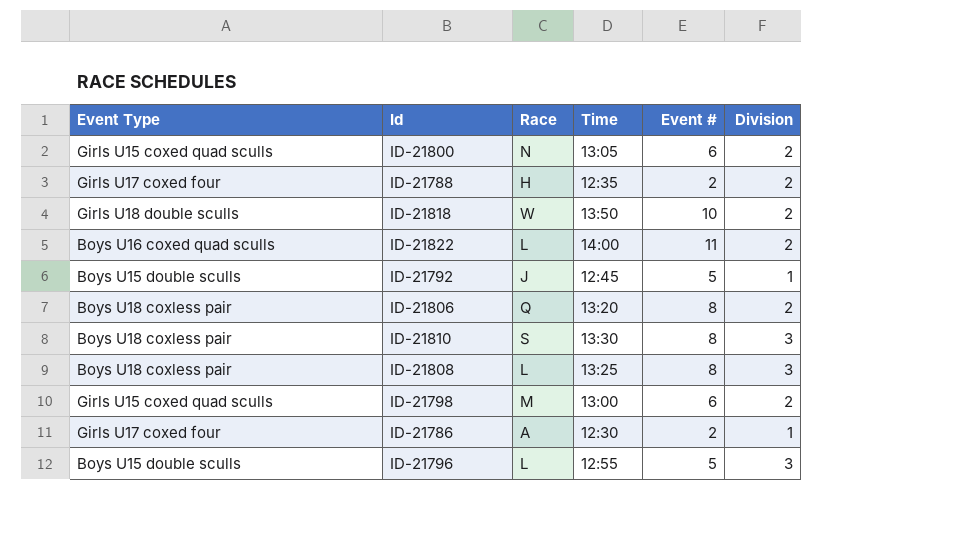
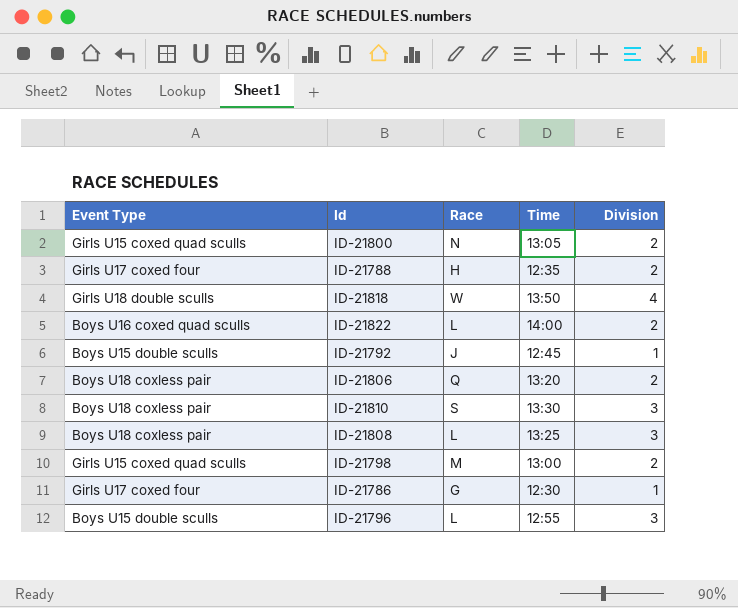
column Event # | position: 5 -> none
ID-21818 | Division: 2 -> 4
ID-21786 | Race: A -> G

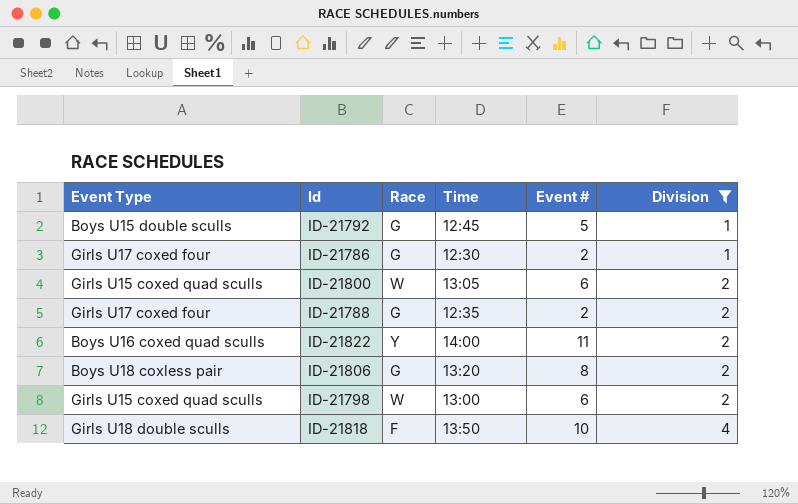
filter: none -> Division != 3
row order: none -> Division ascending
column Event # | position: none -> 5
ID-21792 | Race: J -> G
ID-21800 | Race: N -> W
ID-21788 | Race: H -> G
ID-21822 | Race: L -> Y
ID-21806 | Race: Q -> G
ID-21798 | Race: M -> W
ID-21818 | Race: W -> F

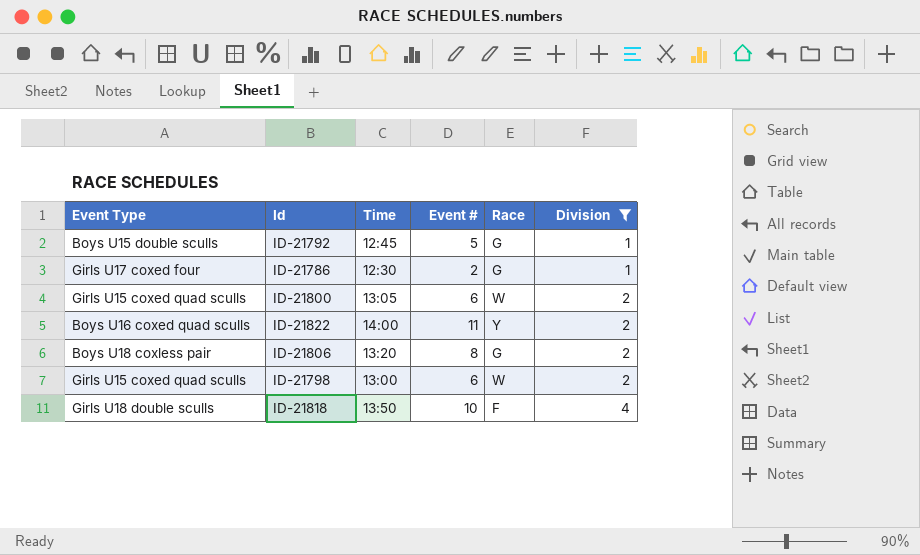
column Race | position: 3 -> 5
row ID-21788: Girls U17 coxed four | G | 12:35 | 2 | 2 -> none

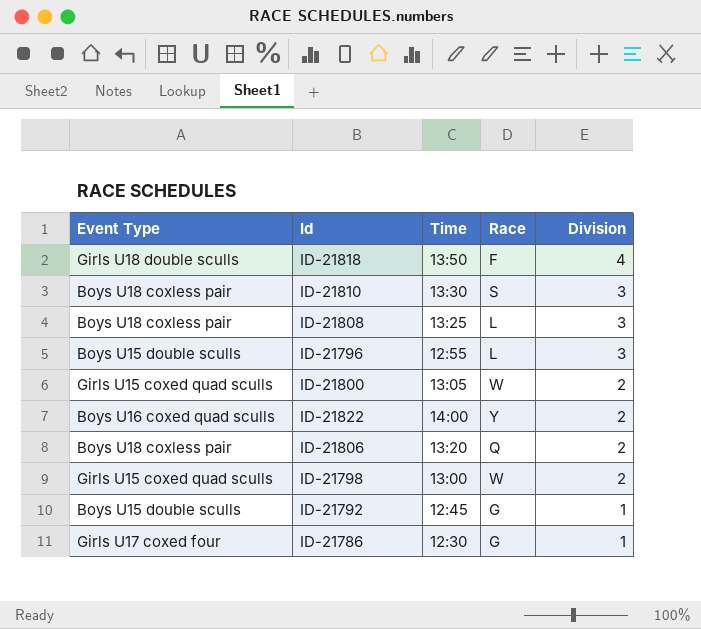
filter: Division != 3 -> none
row order: Division ascending -> Division descending
column Event # | position: 4 -> none
ID-21806 | Race: G -> Q

